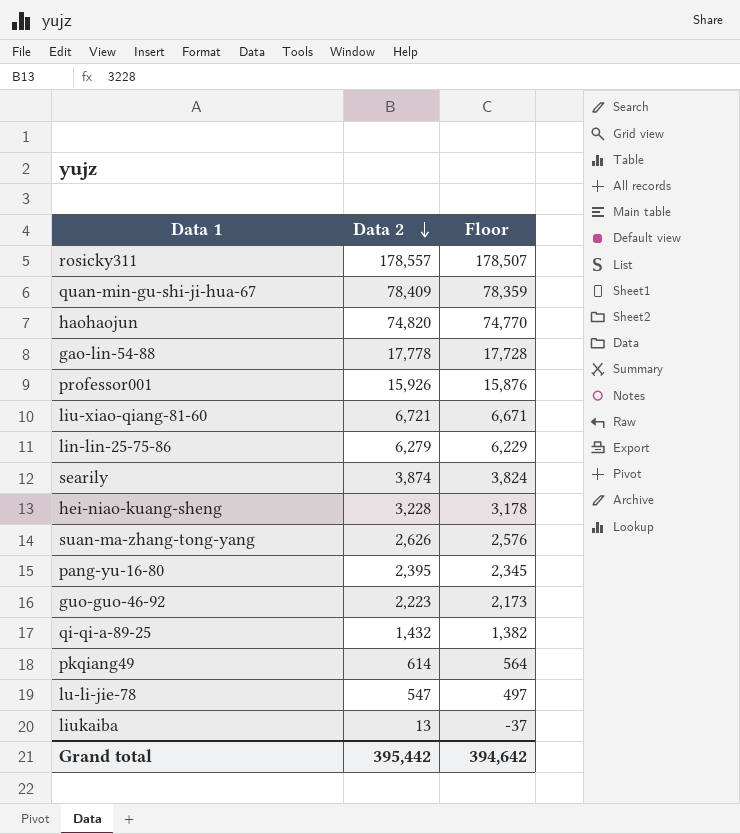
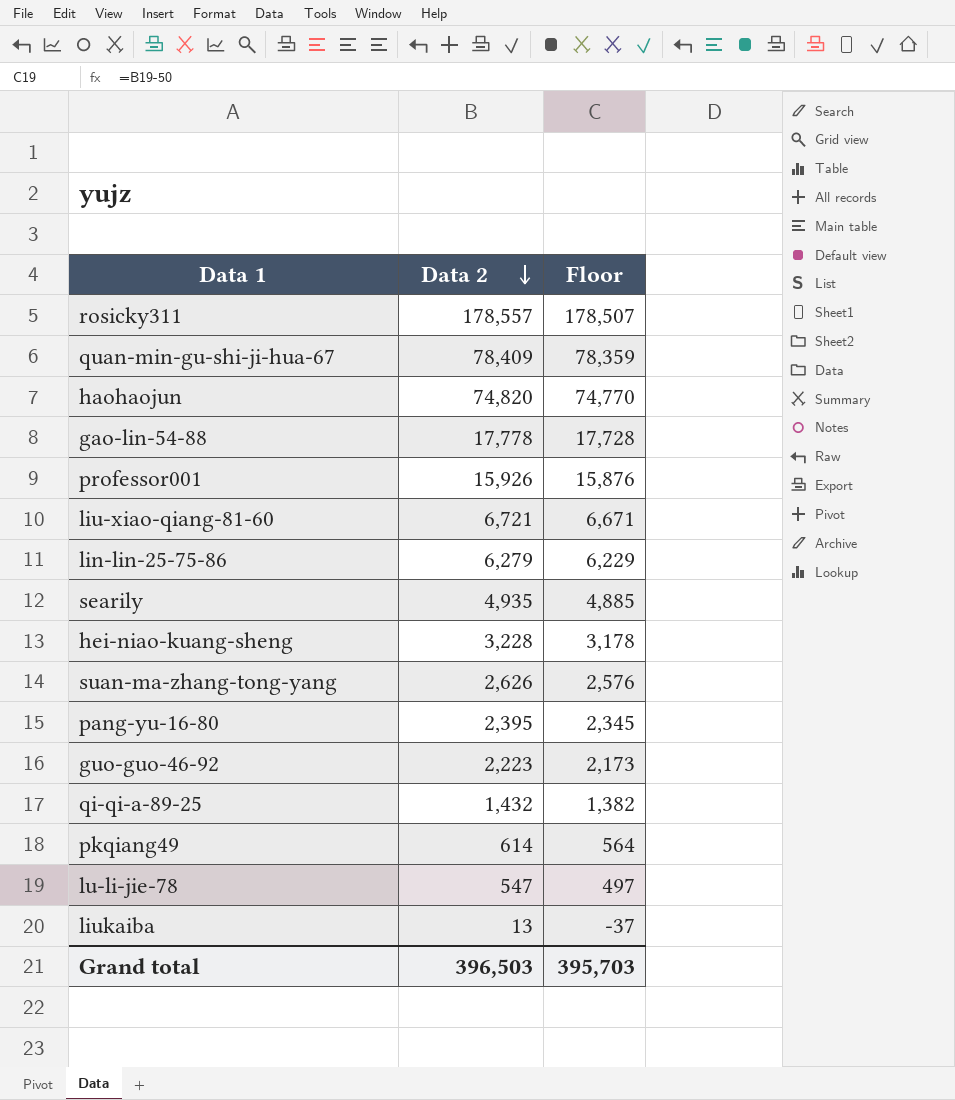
searily | Data 2: 3,874 -> 4,935
searily | Floor: 3,824 -> 4,885
Grand total | Data 2: 395,442 -> 396,503
Grand total | Floor: 394,642 -> 395,703

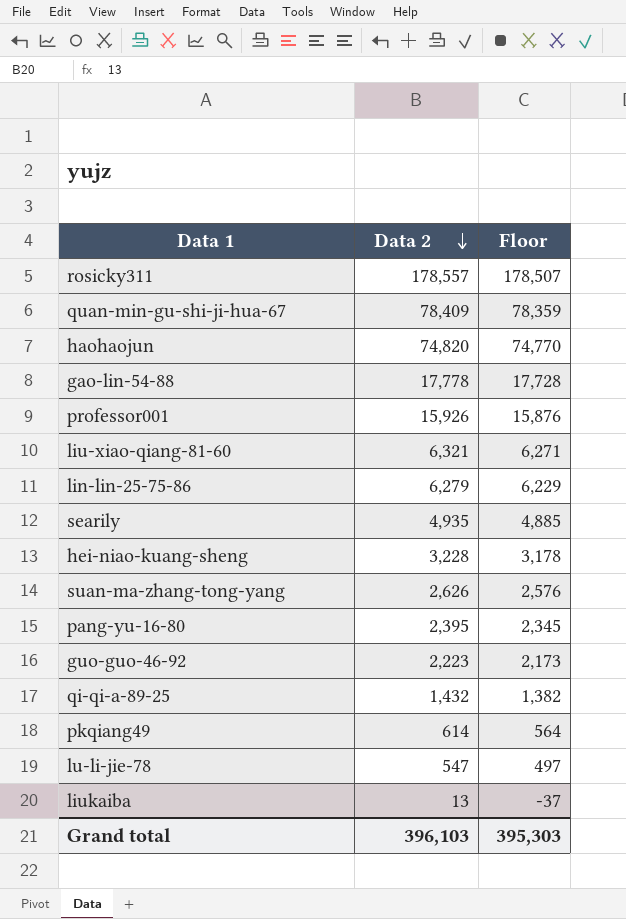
liu-xiao-qiang-81-60 | Data 2: 6,721 -> 6,321
liu-xiao-qiang-81-60 | Floor: 6,671 -> 6,271
Grand total | Data 2: 396,503 -> 396,103
Grand total | Floor: 395,703 -> 395,303

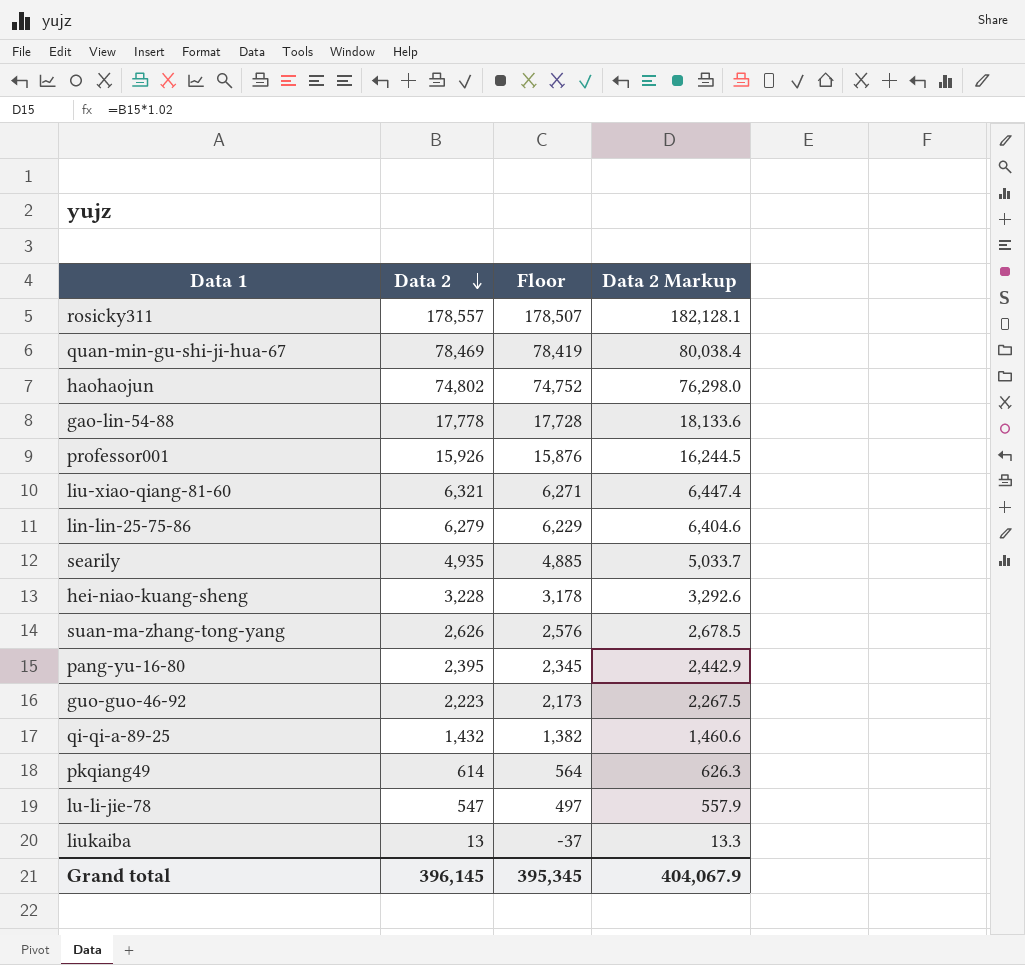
column Data 2 Markup | formula: none -> [Data 2] * 1.02
quan-min-gu-shi-ji-hua-67 | Data 2: 78,409 -> 78,469
quan-min-gu-shi-ji-hua-67 | Floor: 78,359 -> 78,419
haohaojun | Data 2: 74,820 -> 74,802
haohaojun | Floor: 74,770 -> 74,752
Grand total | Data 2: 396,103 -> 396,145
Grand total | Floor: 395,303 -> 395,345

